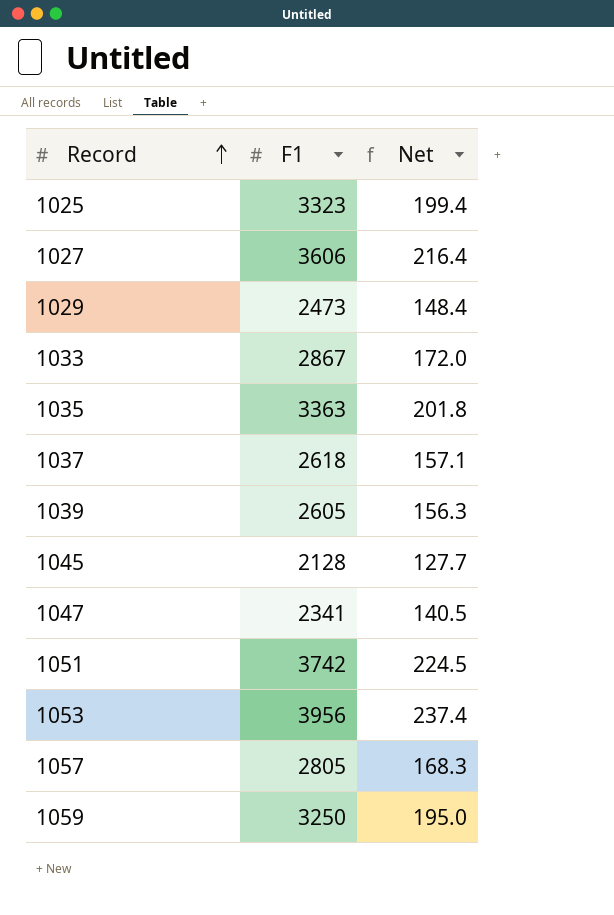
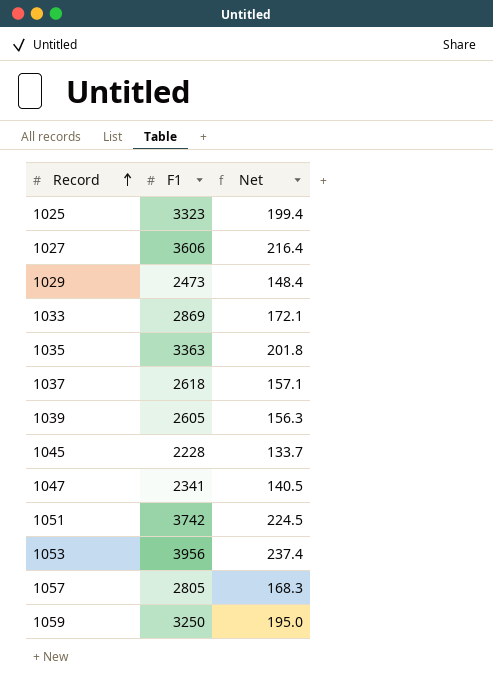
1033 | F1: 2867 -> 2869
1033 | Net: 172.0 -> 172.1
1045 | F1: 2128 -> 2228
1045 | Net: 127.7 -> 133.7

